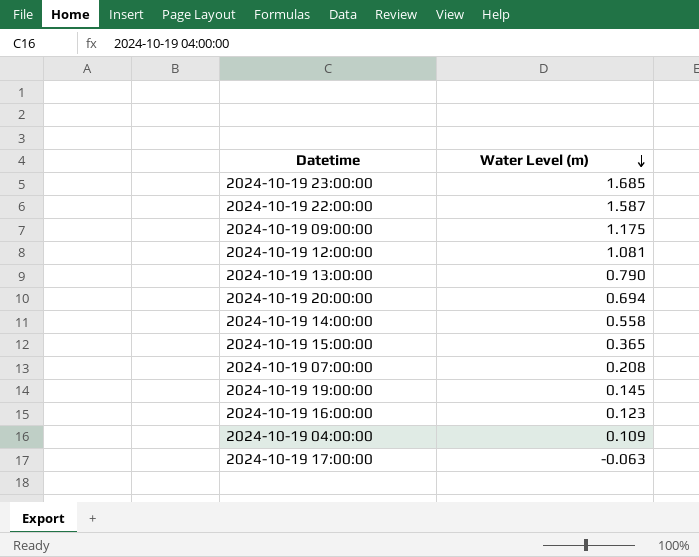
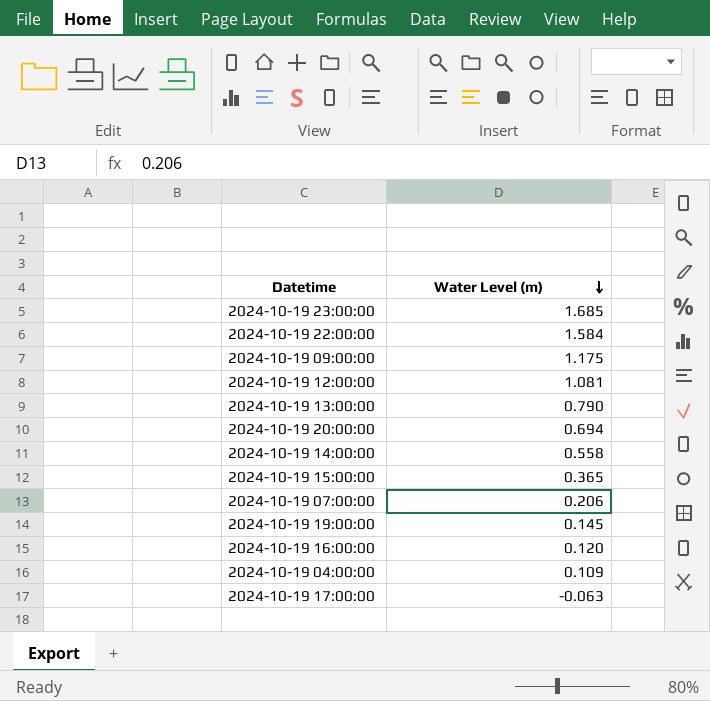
2024-10-19 22:00:00 | Water Level (m): 1.587 -> 1.584
2024-10-19 07:00:00 | Water Level (m): 0.208 -> 0.206
2024-10-19 16:00:00 | Water Level (m): 0.123 -> 0.120

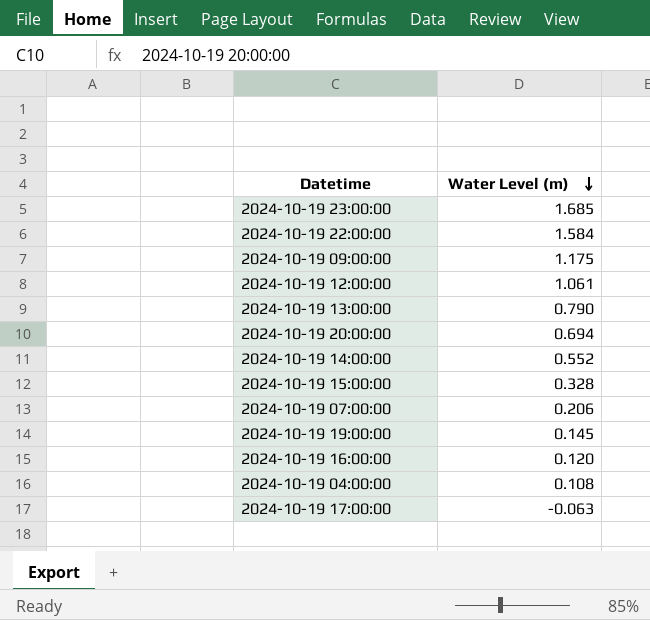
2024-10-19 12:00:00 | Water Level (m): 1.081 -> 1.061
2024-10-19 14:00:00 | Water Level (m): 0.558 -> 0.552
2024-10-19 15:00:00 | Water Level (m): 0.365 -> 0.328
2024-10-19 04:00:00 | Water Level (m): 0.109 -> 0.108

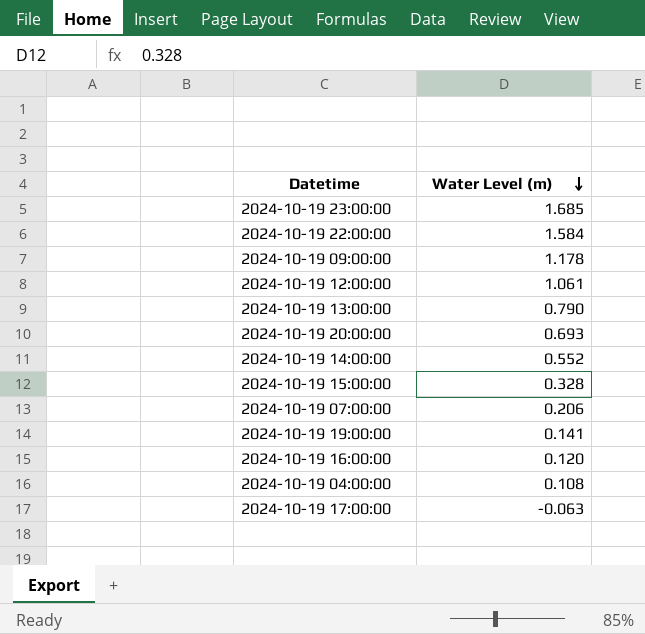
2024-10-19 09:00:00 | Water Level (m): 1.175 -> 1.178
2024-10-19 20:00:00 | Water Level (m): 0.694 -> 0.693
2024-10-19 19:00:00 | Water Level (m): 0.145 -> 0.141

